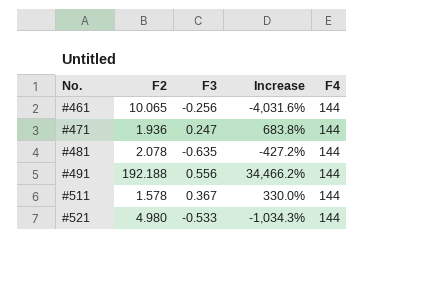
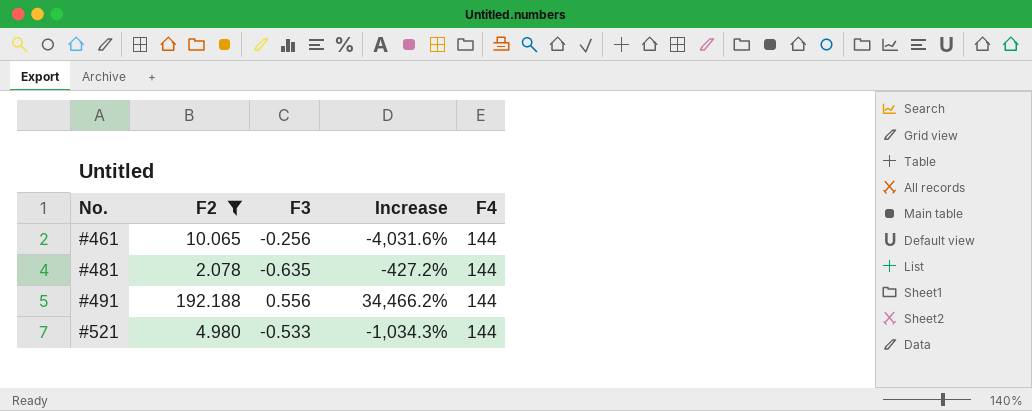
filter: none -> F2 >= 2.078

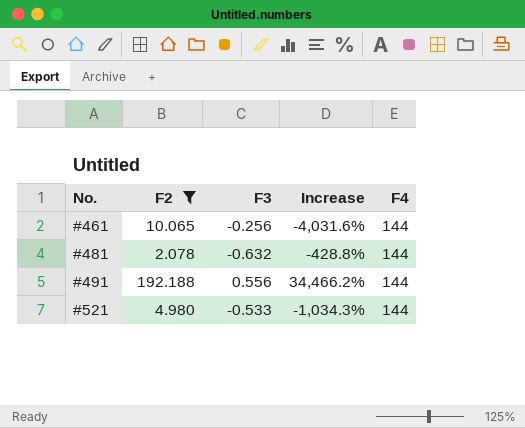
#481 | F3: -0.635 -> -0.632
#481 | Increase: -427.2% -> -428.8%

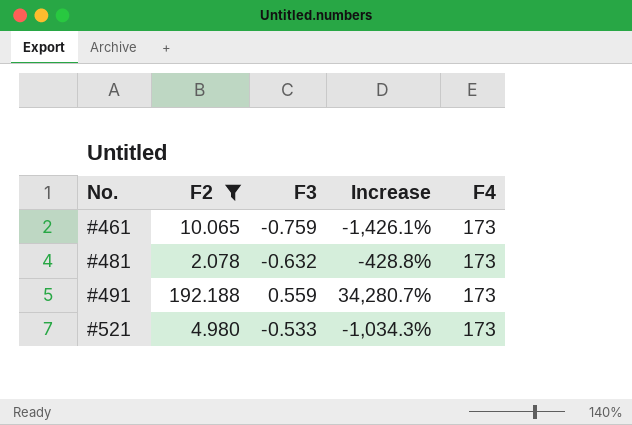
#461 | F3: -0.256 -> -0.759
#461 | Increase: -4,031.6% -> -1,426.1%
#461 | F4: 144 -> 173
#481 | F4: 144 -> 173
#491 | F3: 0.556 -> 0.559
#491 | Increase: 34,466.2% -> 34,280.7%
#491 | F4: 144 -> 173
#521 | F4: 144 -> 173

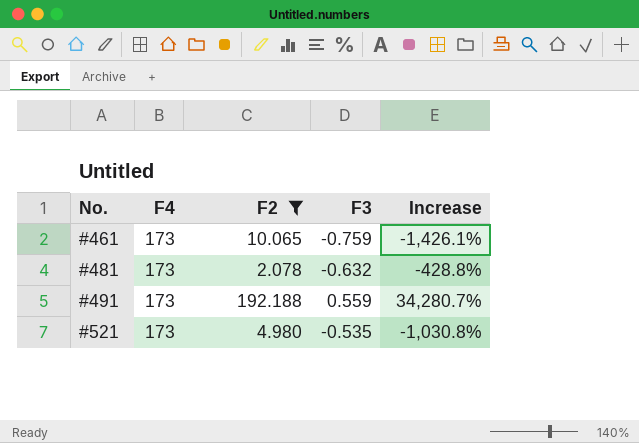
column F4 | position: 5 -> 2
#521 | F3: -0.533 -> -0.535
#521 | Increase: -1,034.3% -> -1,030.8%

